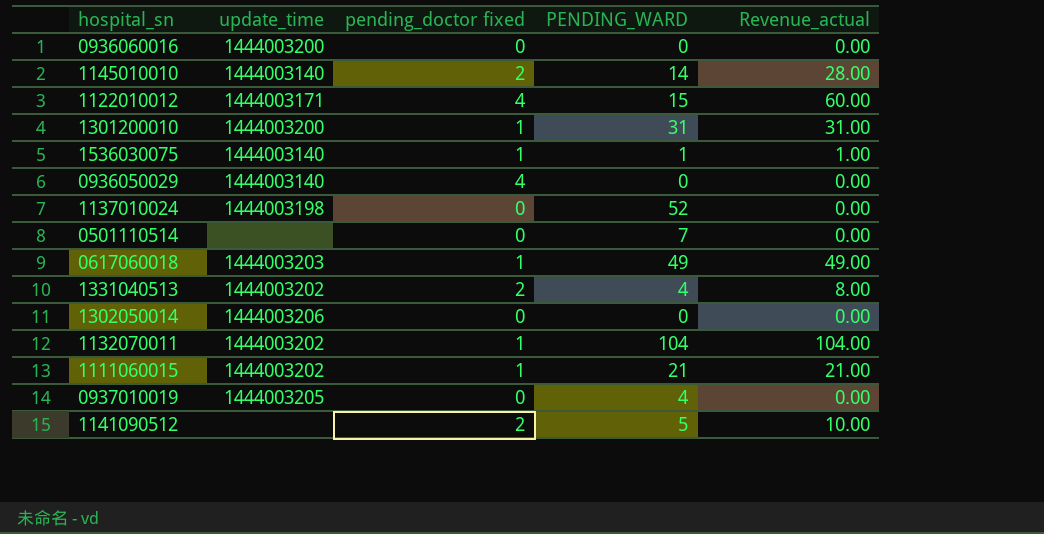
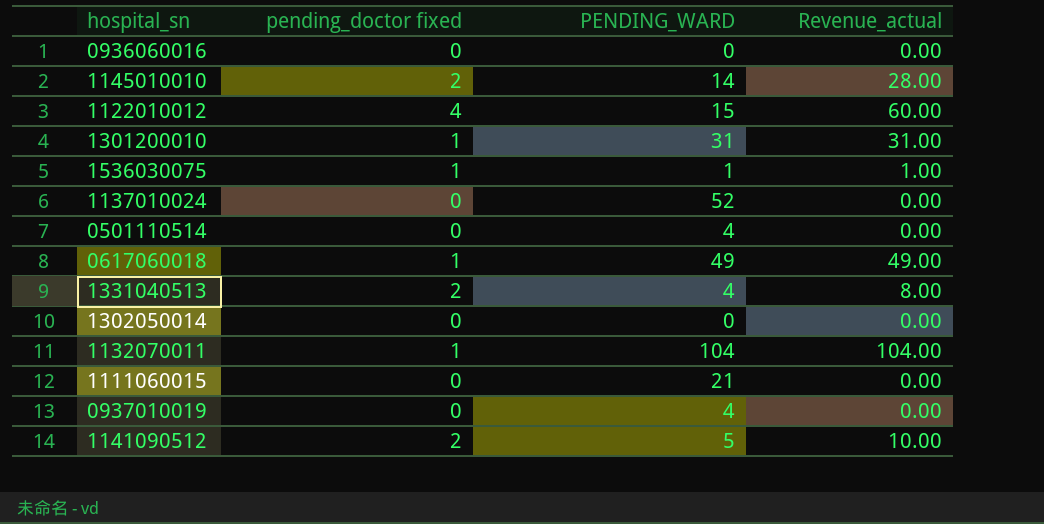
column update_time | position: 2 -> none
row 0936050029: 1444003140 | 4 | 0 | 0.00 -> none
0501110514 | PENDING_WARD: 7 -> 4
1111060015 | pending_doctor fixed: 1 -> 0
1111060015 | Revenue_actual: 21.00 -> 0.00

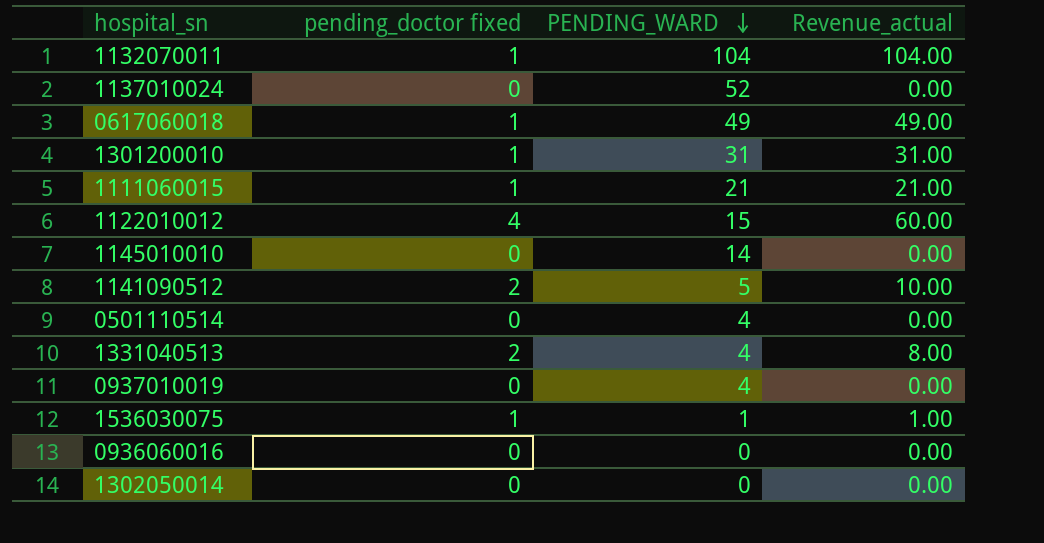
row order: none -> PENDING_WARD descending
1111060015 | pending_doctor fixed: 0 -> 1
1111060015 | Revenue_actual: 0.00 -> 21.00
1145010010 | pending_doctor fixed: 2 -> 0
1145010010 | Revenue_actual: 28.00 -> 0.00

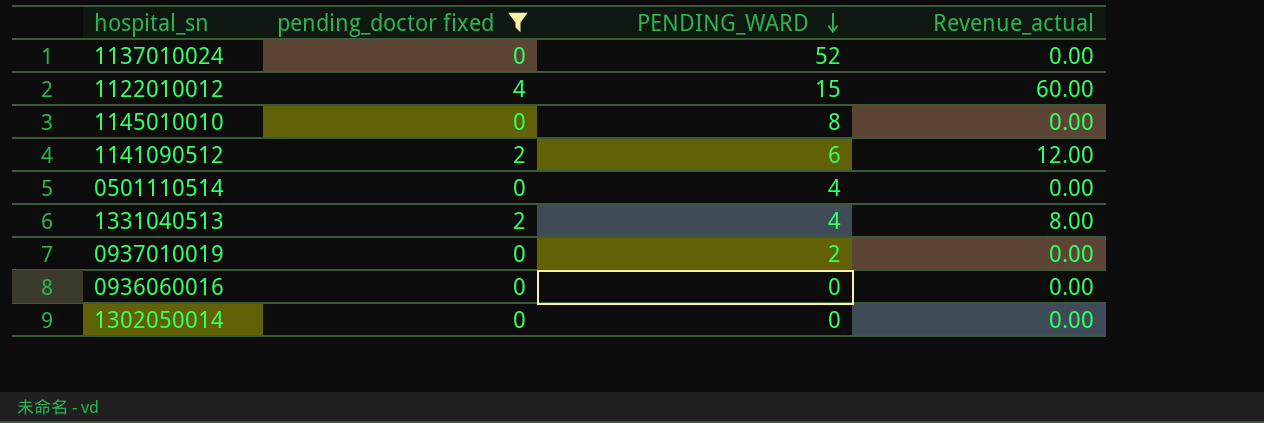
filter: none -> pending_doctor fixed != 1
1145010010 | PENDING_WARD: 14 -> 8
1141090512 | PENDING_WARD: 5 -> 6
1141090512 | Revenue_actual: 10.00 -> 12.00
0937010019 | PENDING_WARD: 4 -> 2

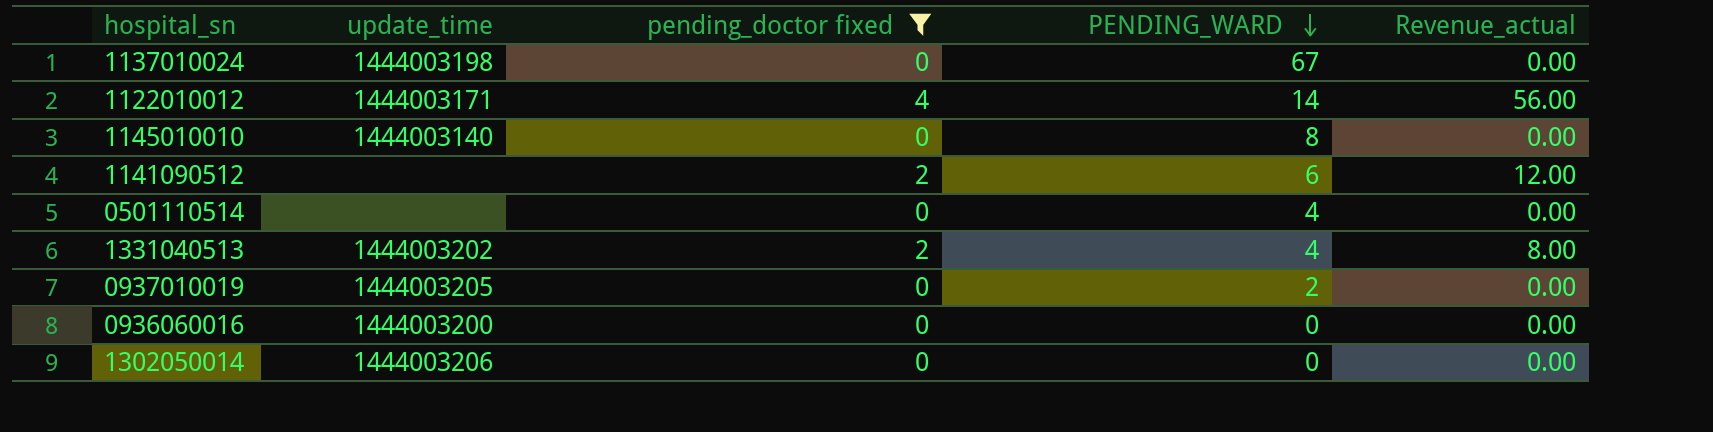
column update_time | position: none -> 2
1137010024 | PENDING_WARD: 52 -> 67
1122010012 | PENDING_WARD: 15 -> 14
1122010012 | Revenue_actual: 60.00 -> 56.00

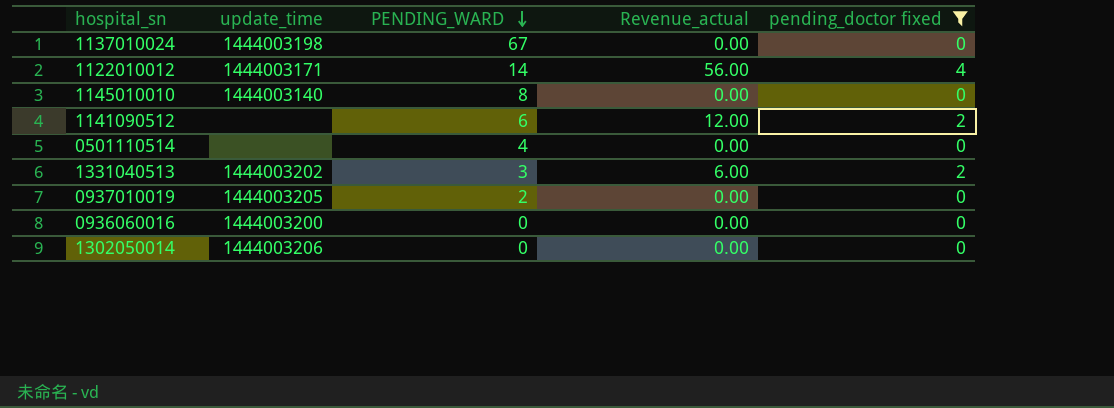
column pending_doctor fixed | position: 3 -> 5
1331040513 | PENDING_WARD: 4 -> 3
1331040513 | Revenue_actual: 8.00 -> 6.00

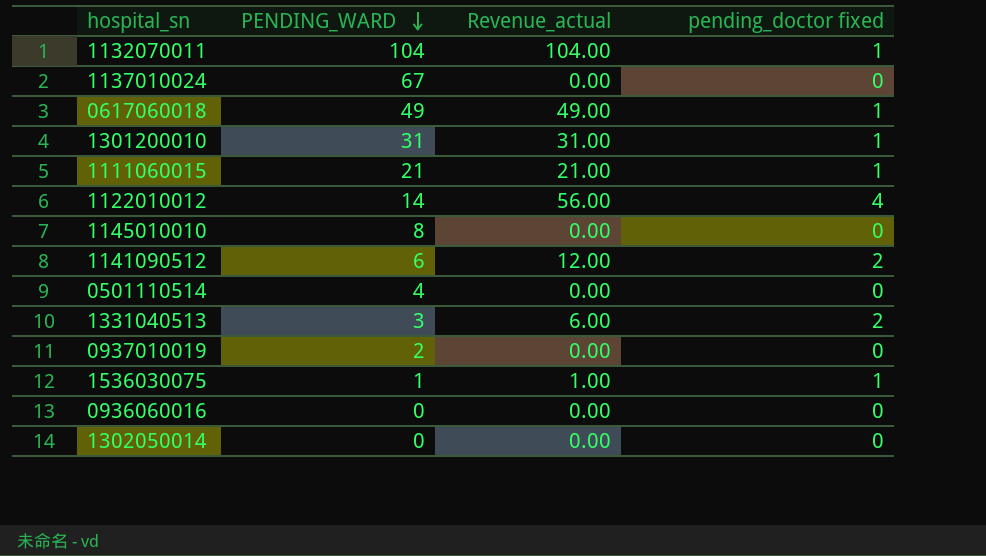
filter: pending_doctor fixed != 1 -> none
column update_time | position: 2 -> none

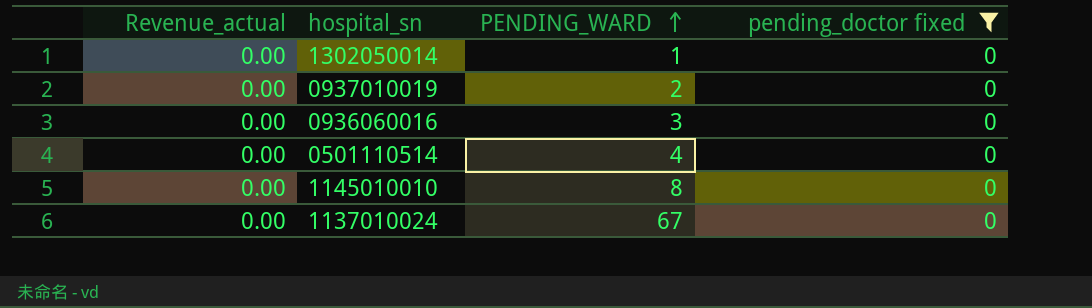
filter: none -> pending_doctor fixed = 0
row order: PENDING_WARD descending -> PENDING_WARD ascending
column Revenue_actual | position: 3 -> 1
1302050014 | PENDING_WARD: 0 -> 1
0936060016 | PENDING_WARD: 0 -> 3

